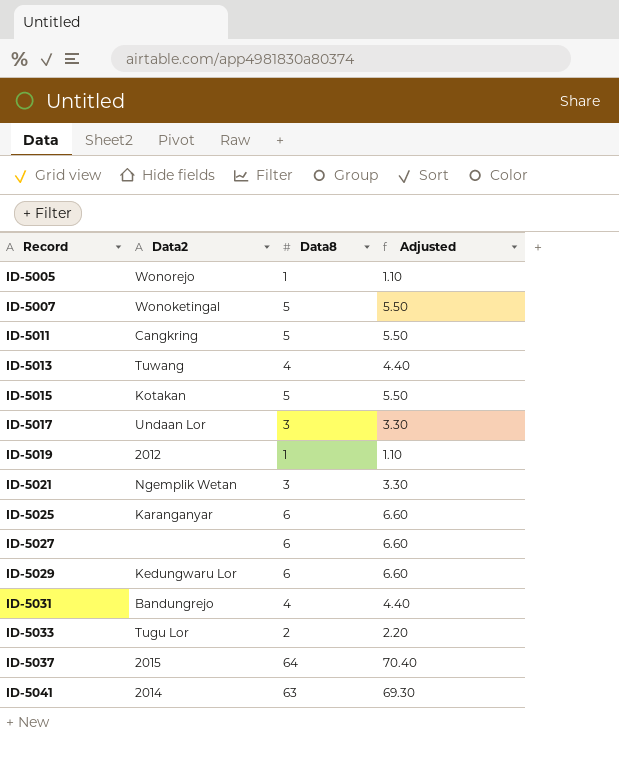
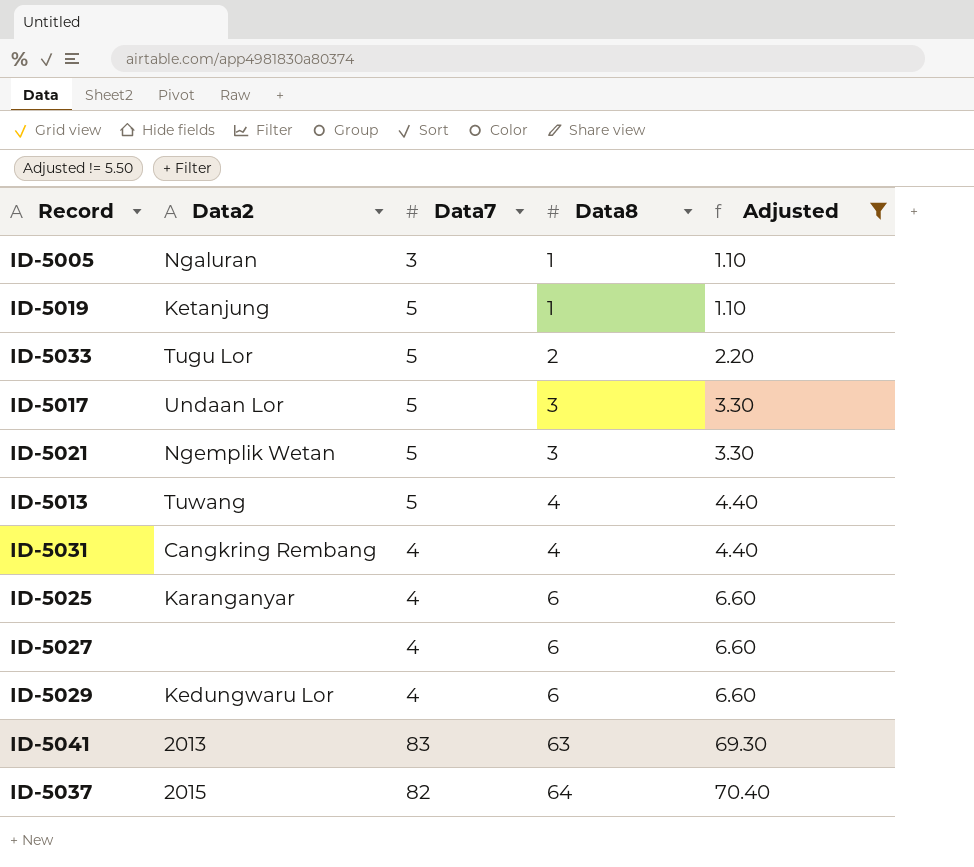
filter: none -> Adjusted != 5.50
row order: Record ascending -> Data8 ascending
column Data7 | position: none -> 3
ID-5005 | Data2: Wonorejo -> Ngaluran
ID-5019 | Data2: 2012 -> Ketanjung
ID-5031 | Data2: Bandungrejo -> Cangkring Rembang
ID-5041 | Data2: 2014 -> 2013

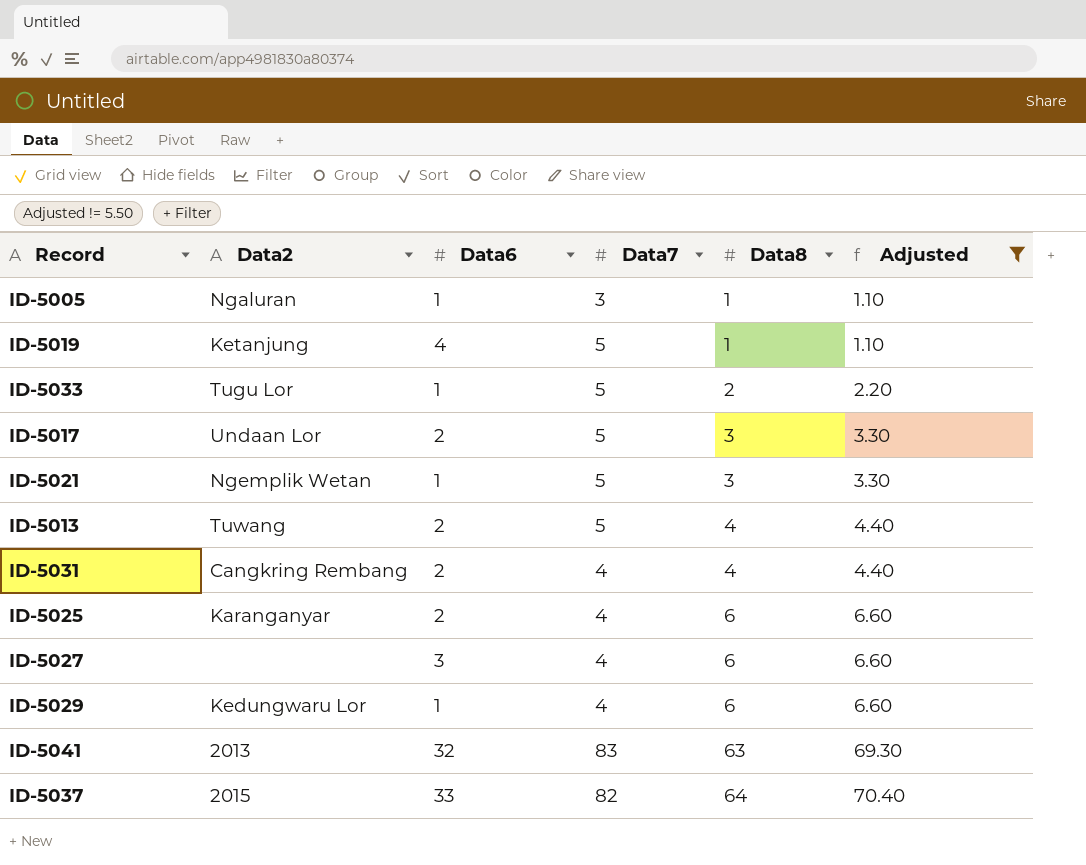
column Data6 | position: none -> 3

